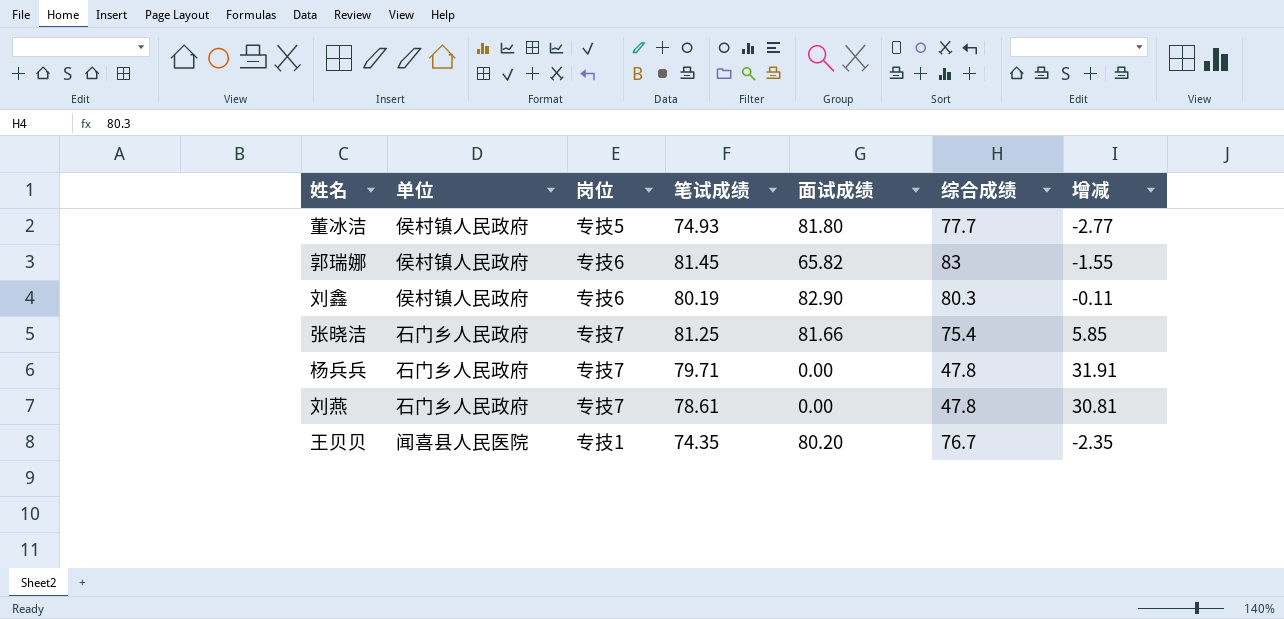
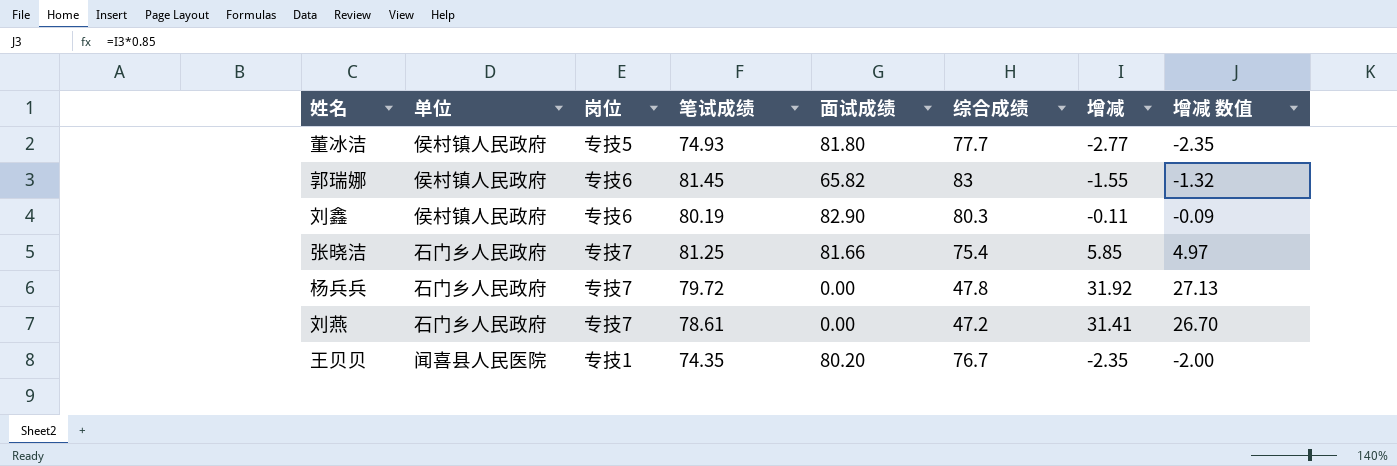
column 增减 数值 | formula: none -> [增减] * 0.85
杨兵兵 | 笔试成绩: 79.71 -> 79.72
杨兵兵 | 增减: 31.91 -> 31.92
刘燕 | 综合成绩: 47.8 -> 47.2
刘燕 | 增减: 30.81 -> 31.41

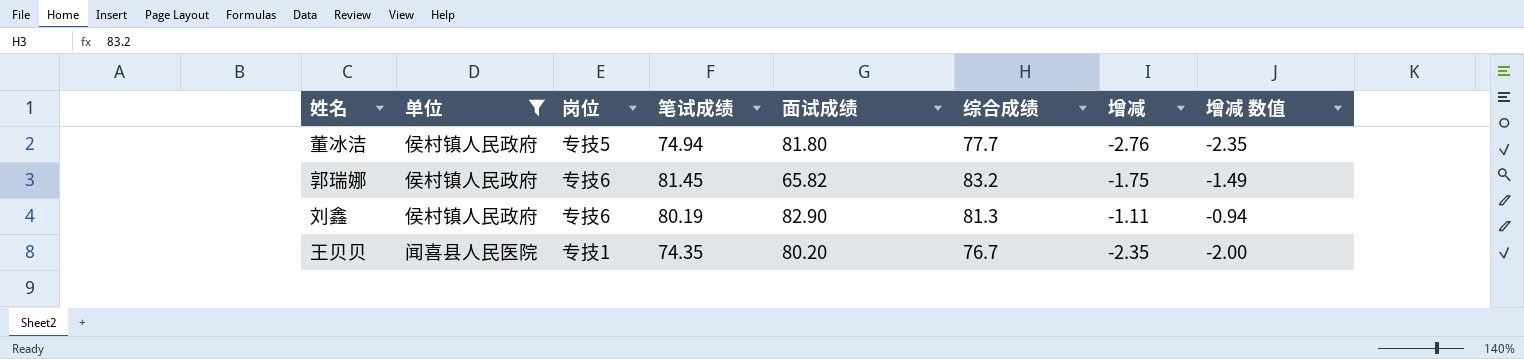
filter: none -> 单位 != 石门乡人民政府
董冰洁 | 笔试成绩: 74.93 -> 74.94
董冰洁 | 增减: -2.77 -> -2.76
郭瑞娜 | 综合成绩: 83 -> 83.2
郭瑞娜 | 增减: -1.55 -> -1.75
郭瑞娜 | 增减 数值: -1.32 -> -1.49
刘鑫 | 综合成绩: 80.3 -> 81.3
刘鑫 | 增减: -0.11 -> -1.11
刘鑫 | 增减 数值: -0.09 -> -0.94

